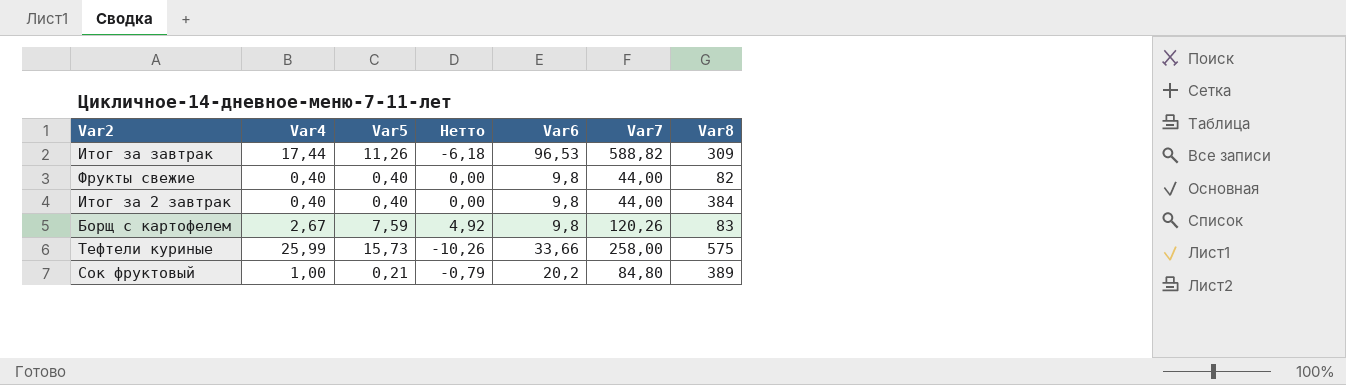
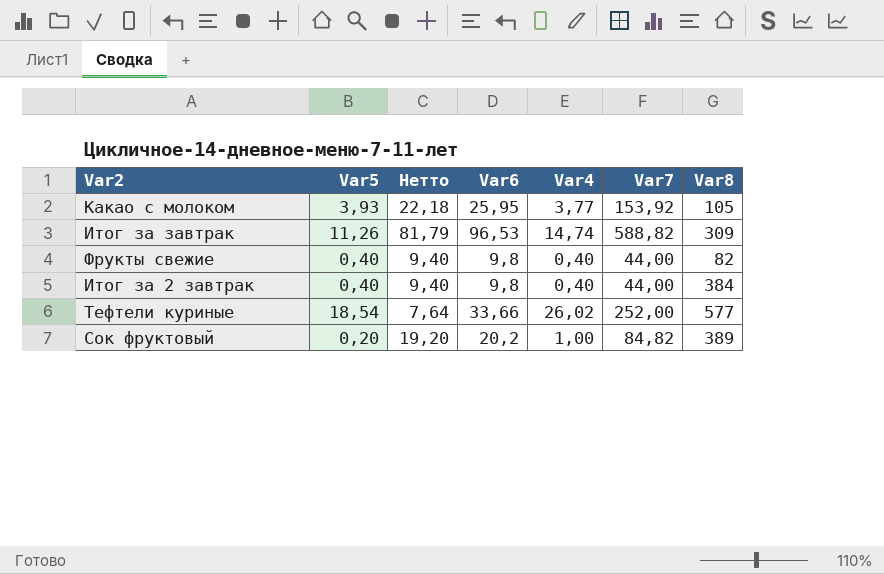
column Нетто | formula: [Var5] - [Var4] -> [Var6] - [Var4]
column Var4 | position: 2 -> 5
row Борщ с картофелем: 2,67 | 7,59 | 4,92 | 9,8 | 120,26 | 83 -> none
row Какао с молоком: none -> 3,93 | 22,18 | 25,95 | 3,77 | 153,92 | 105
Итог за завтрак | Var4: 17,44 -> 14,74
Тефтели куриные | Var5: 15,73 -> 18,54
Тефтели куриные | Var4: 25,99 -> 26,02
Тефтели куриные | Var7: 258,00 -> 252,00
Тефтели куриные | Var8: 575 -> 577
Сок фруктовый | Var5: 0,21 -> 0,20
Сок фруктовый | Var7: 84,80 -> 84,82

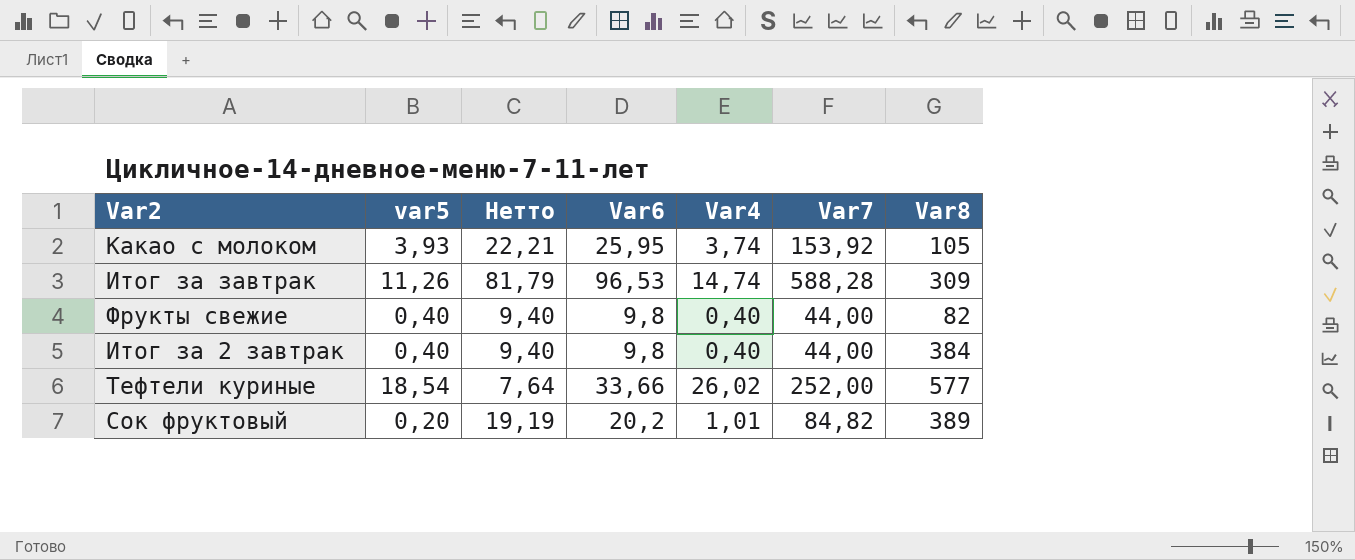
column name: Var5 -> var5
Какао с молоком | Нетто: 22,18 -> 22,21
Какао с молоком | Var4: 3,77 -> 3,74
Итог за завтрак | Var7: 588,82 -> 588,28
Сок фруктовый | Нетто: 19,20 -> 19,19
Сок фруктовый | Var4: 1,00 -> 1,01

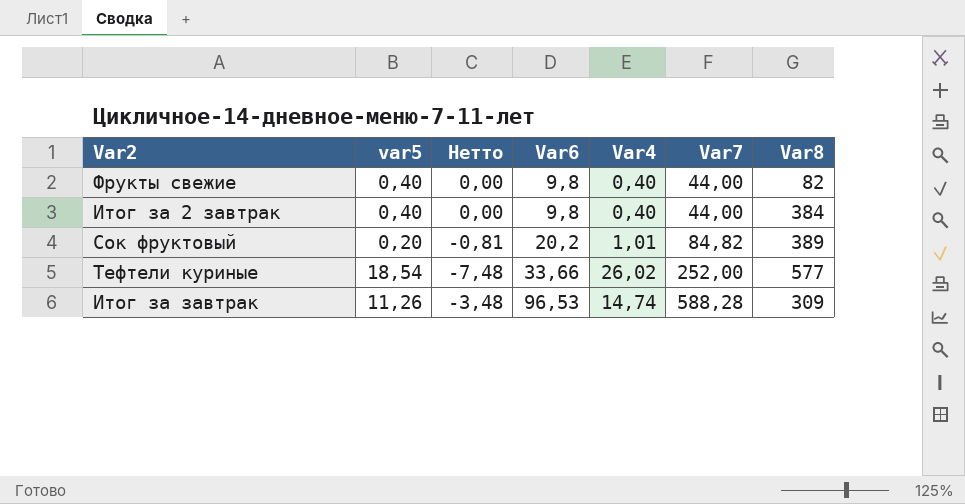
row order: none -> Var6 ascending
column Нетто | formula: [Var6] - [Var4] -> [var5] - [Var4]
row Какао с молоком: 3,93 | 22,21 | 25,95 | 3,74 | 153,92 | 105 -> none

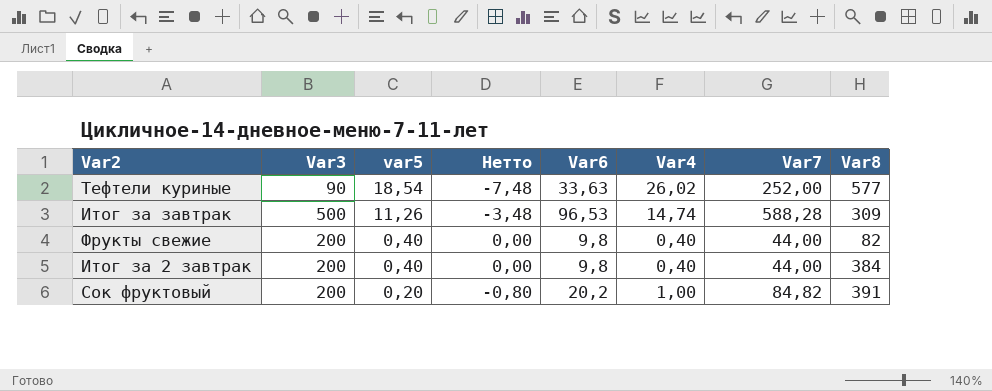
row order: Var6 ascending -> var5 descending
column Var3 | position: none -> 2
Тефтели куриные | Var6: 33,66 -> 33,63
Сок фруктовый | Нетто: -0,81 -> -0,80
Сок фруктовый | Var4: 1,01 -> 1,00
Сок фруктовый | Var8: 389 -> 391

